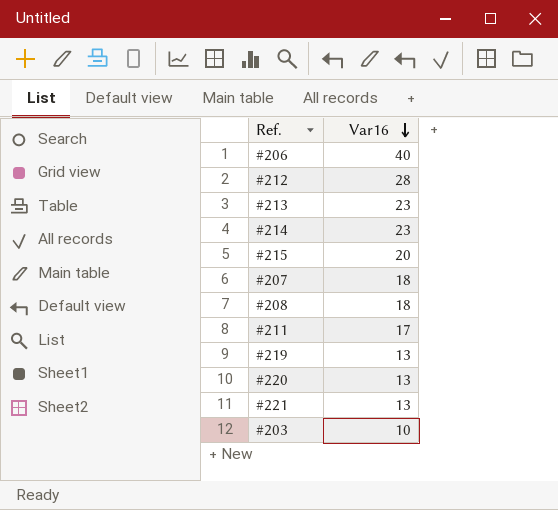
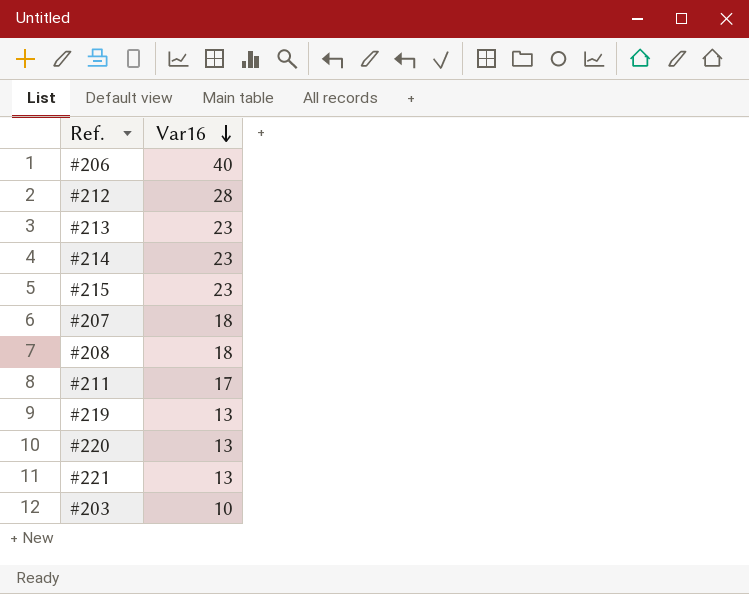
#215 | Var16: 20 -> 23

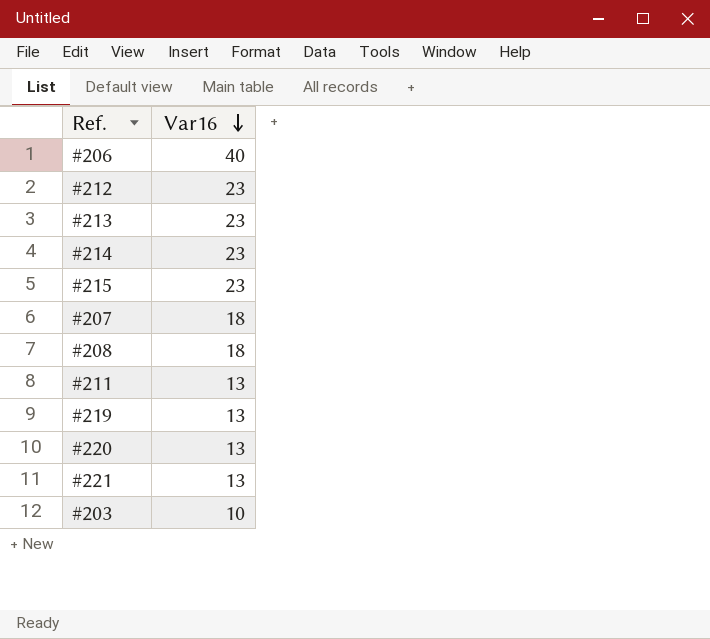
#212 | Var16: 28 -> 23
#211 | Var16: 17 -> 13

